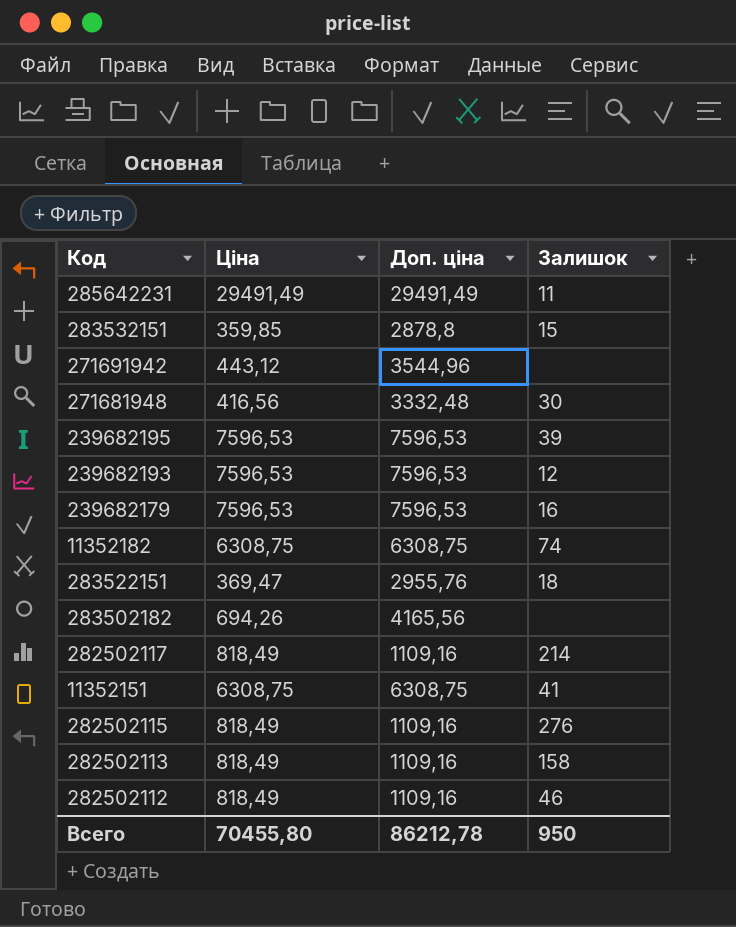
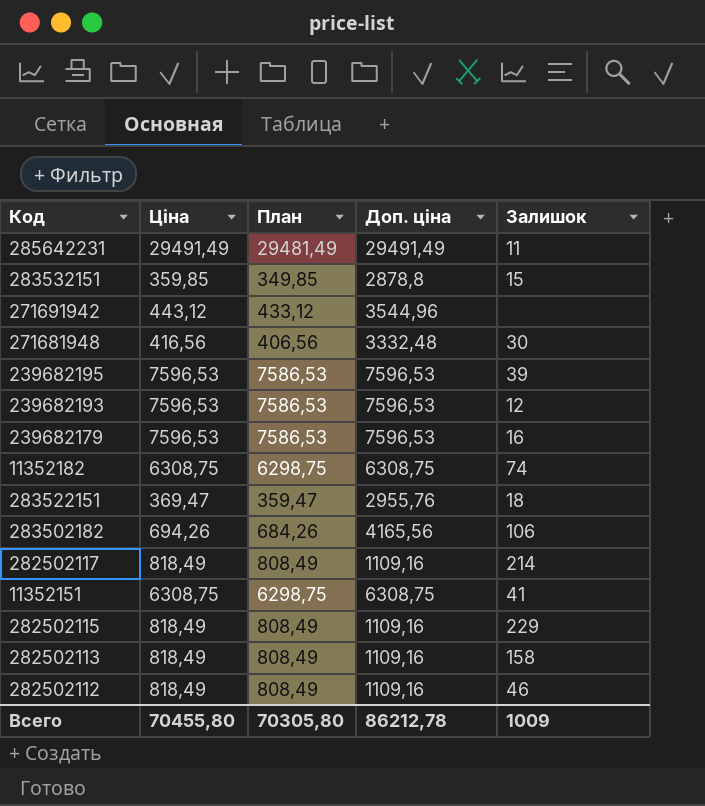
column План | formula: none -> [Ціна] - 10
283502182 | Залишок: none -> 106
282502115 | Залишок: 276 -> 229
Всего | Залишок: 950 -> 1009

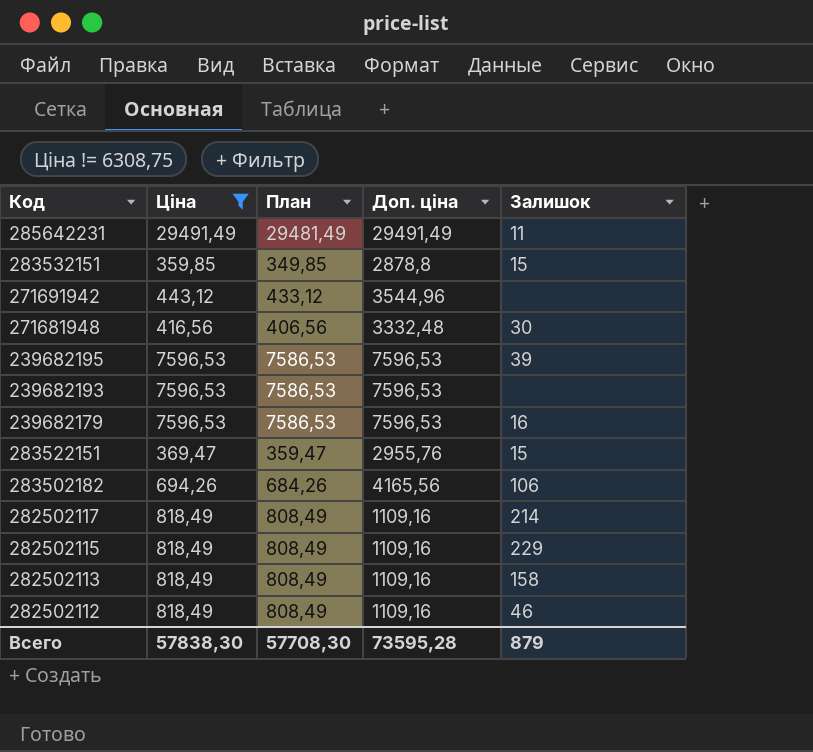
filter: none -> Ціна != 6308,75
239682193 | Залишок: 12 -> none
283522151 | Залишок: 18 -> 15
Всего | Ціна: 70455,80 -> 57838,30
Всего | План: 70305,80 -> 57708,30
Всего | Доп. ціна: 86212,78 -> 73595,28
Всего | Залишок: 1009 -> 879

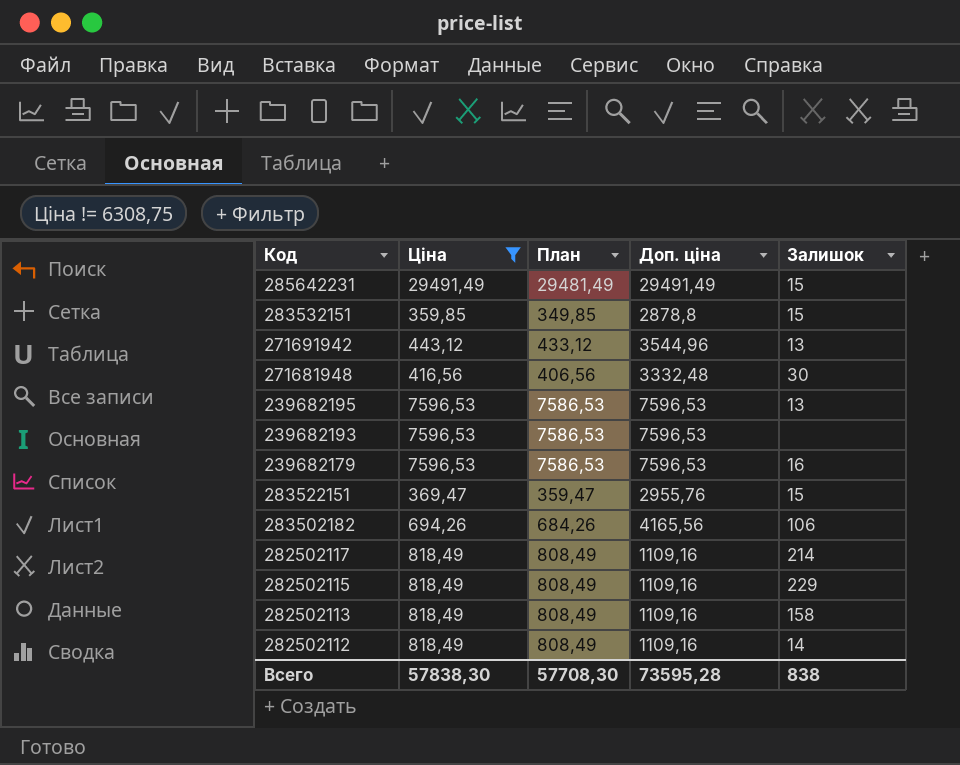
285642231 | Залишок: 11 -> 15
271691942 | Залишок: none -> 13
239682195 | Залишок: 39 -> 13
282502112 | Залишок: 46 -> 14
Всего | Залишок: 879 -> 838

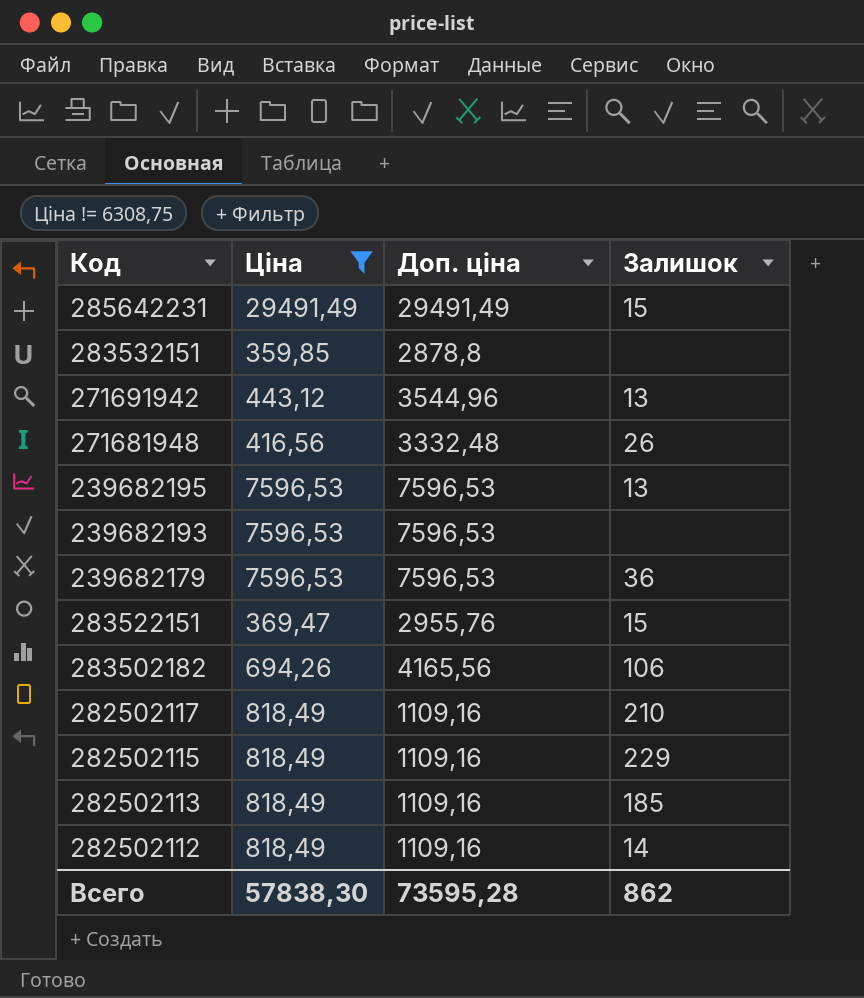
column План | formula: [Ціна] - 10 -> none
283532151 | Залишок: 15 -> none
271681948 | Залишок: 30 -> 26
239682179 | Залишок: 16 -> 36
282502117 | Залишок: 214 -> 210
282502113 | Залишок: 158 -> 185
Всего | Залишок: 838 -> 862

